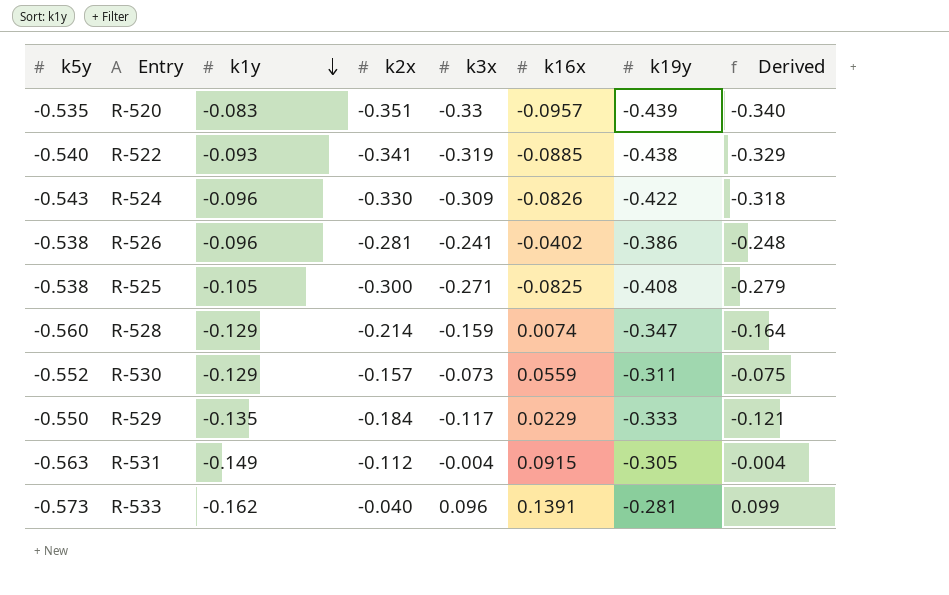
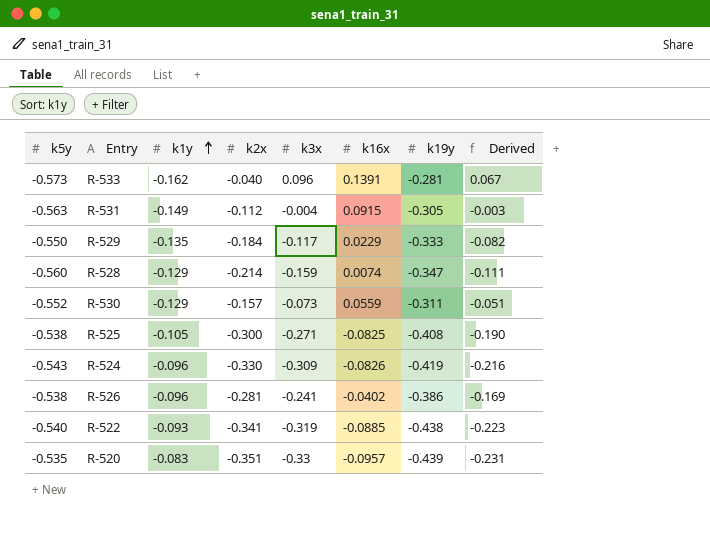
row order: k1y descending -> k1y ascending
column Derived | formula: [k3x] * 1.03 -> [k3x] * 0.7
R-524 | k19y: -0.422 -> -0.419

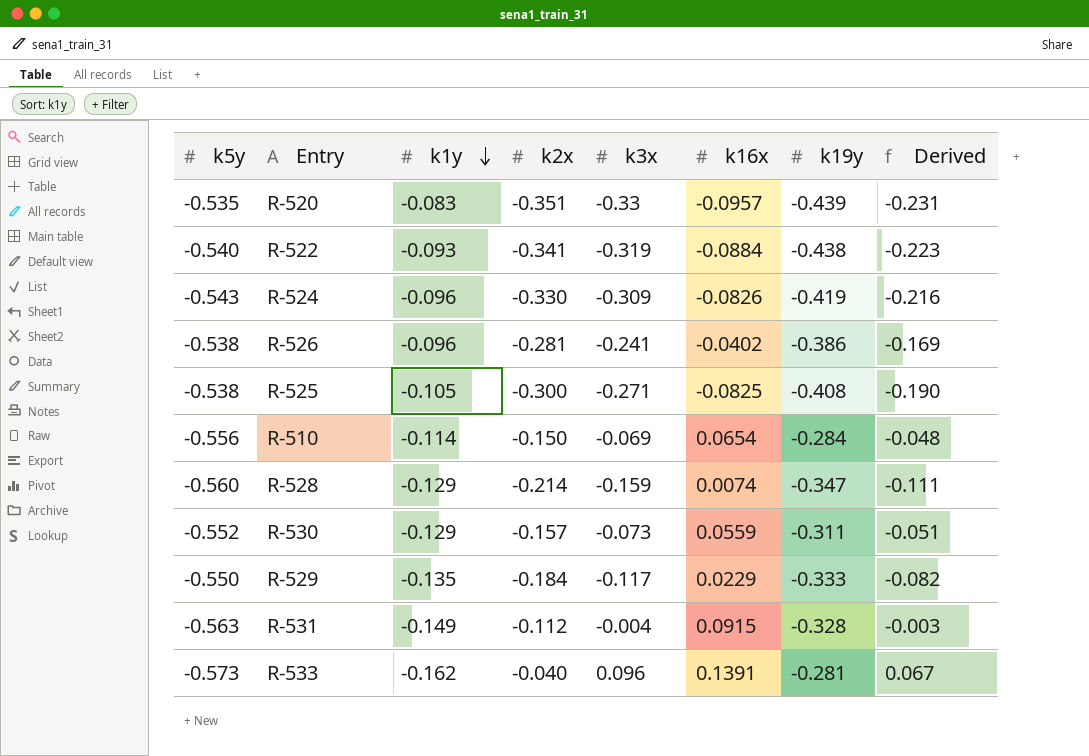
row order: k1y ascending -> k1y descending
R-522 | k16x: -0.0885 -> -0.0884
row R-510: none -> -0.556 | -0.114 | -0.150 | -0.069 | 0.0654 | -0.284 | -0.048
R-531 | k19y: -0.305 -> -0.328

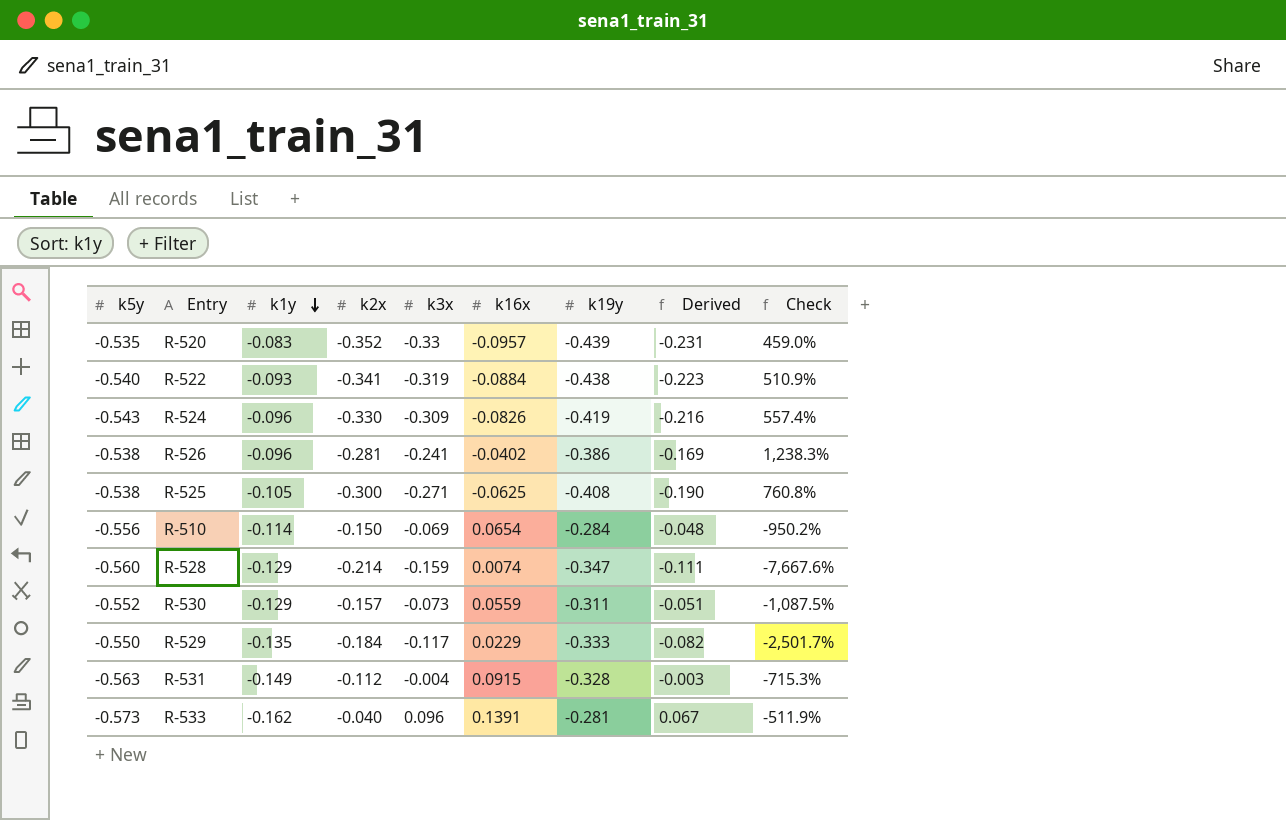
column Check | formula: none -> ([k5y] - [k16x]) / [k16x]
R-520 | k2x: -0.351 -> -0.352
R-525 | k16x: -0.0825 -> -0.0625

